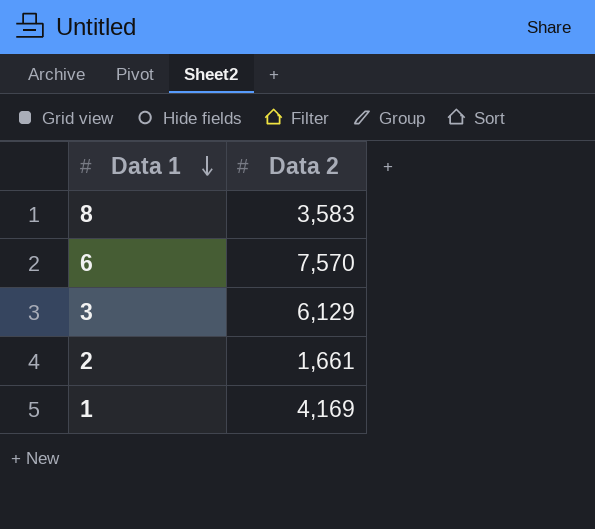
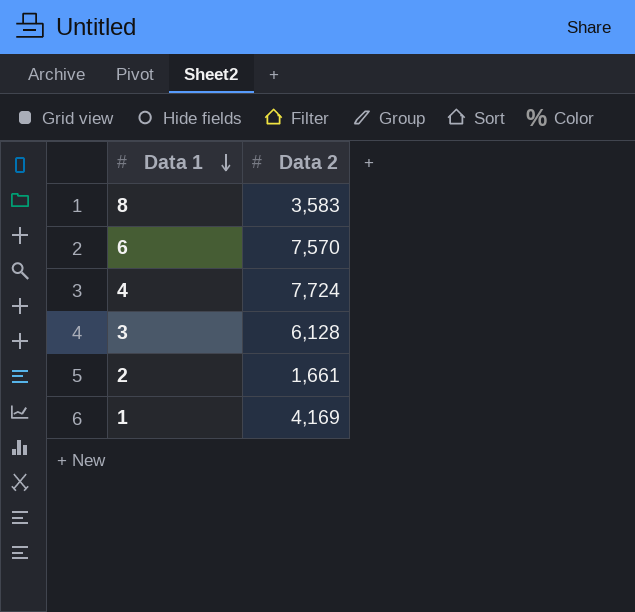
row 4: none -> 7,724
3 | Data 2: 6,129 -> 6,128

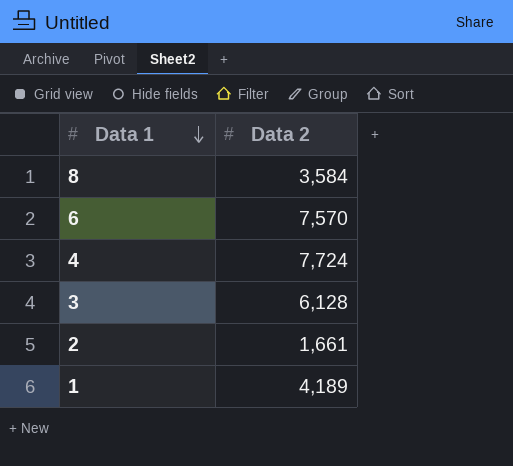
8 | Data 2: 3,583 -> 3,584
1 | Data 2: 4,169 -> 4,189

